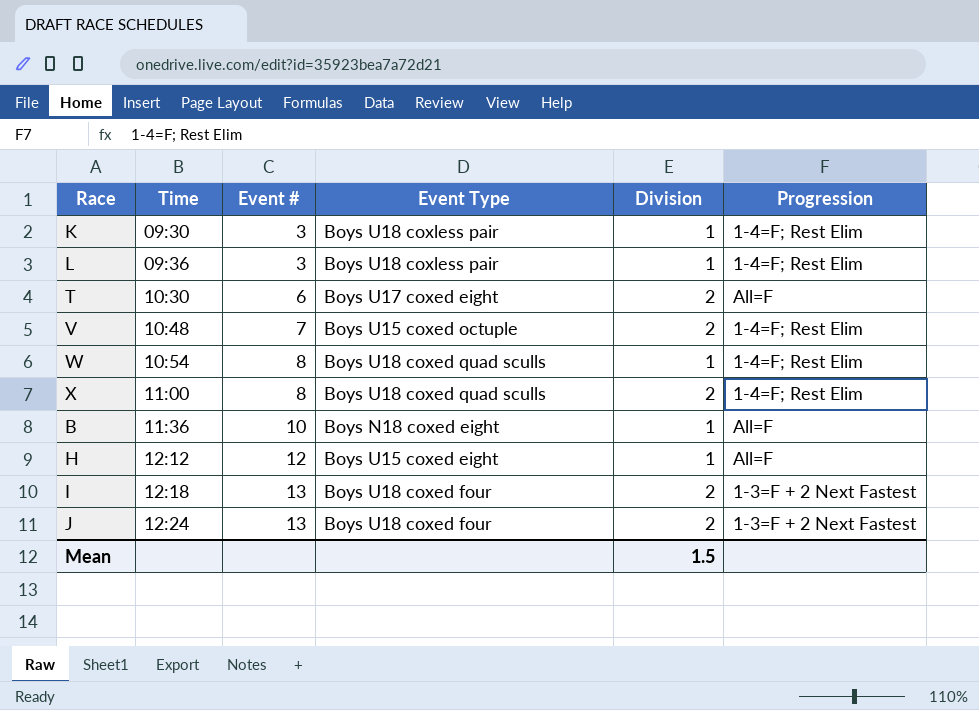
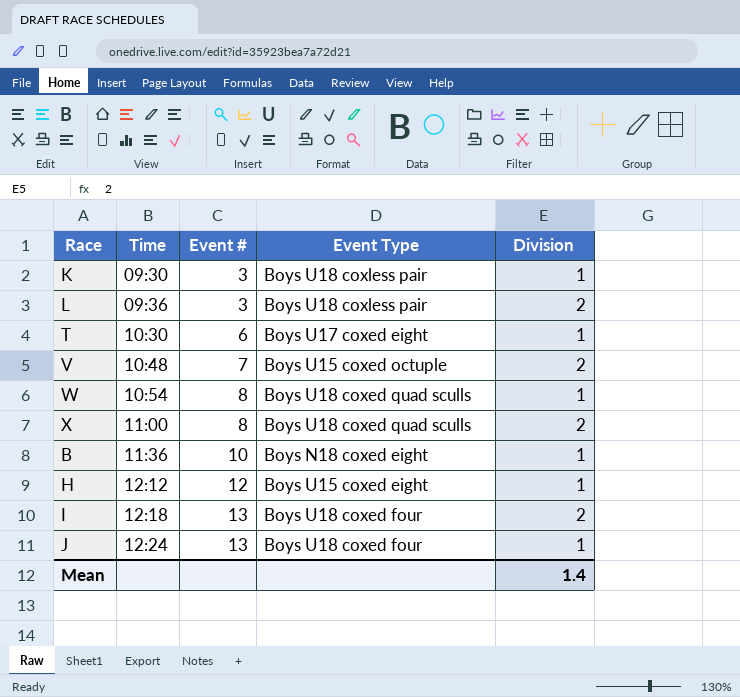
column Progression | position: 6 -> none
L | Division: 1 -> 2
T | Division: 2 -> 1
J | Division: 2 -> 1
Mean | Division: 1.5 -> 1.4

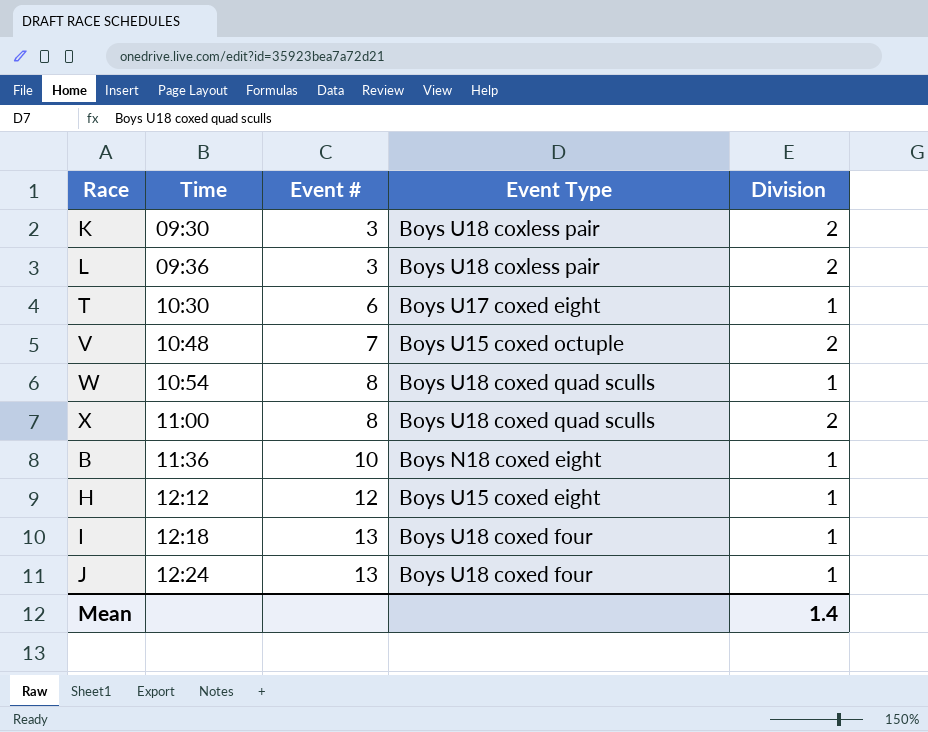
K | Division: 1 -> 2
I | Division: 2 -> 1

